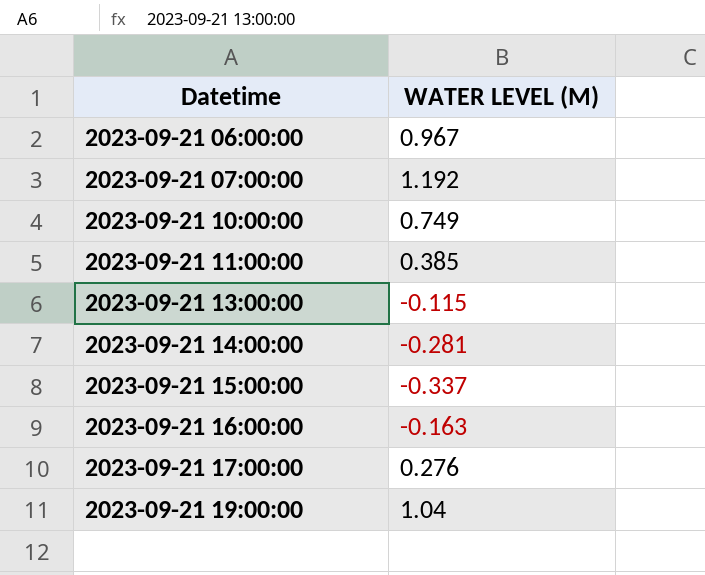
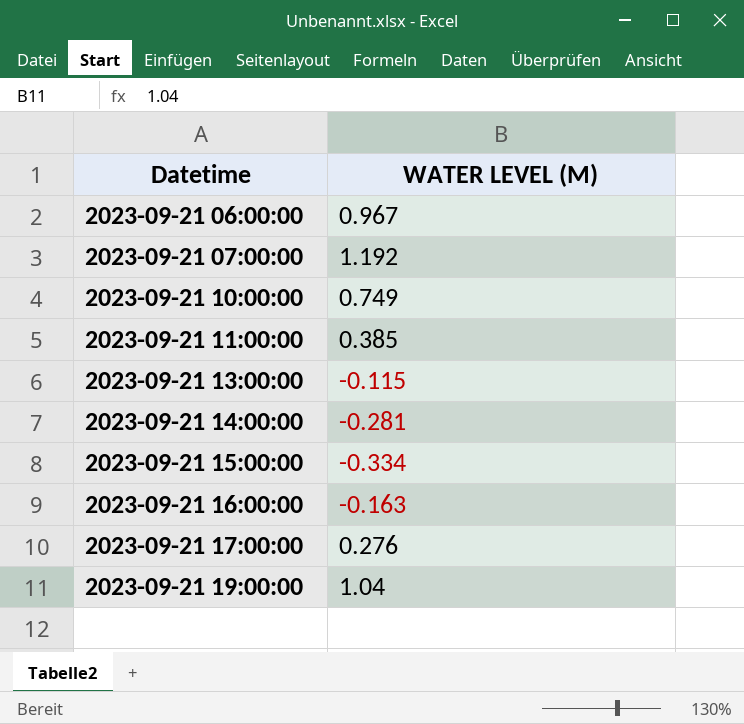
2023-09-21 15:00:00 | WATER LEVEL (M): -0.337 -> -0.334

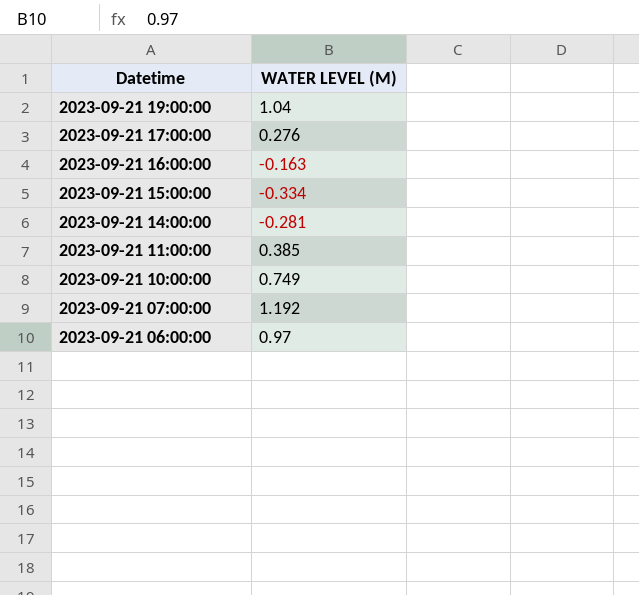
row order: Datetime ascending -> Datetime descending
row 2023-09-21 13:00:00: -0.115 -> none
2023-09-21 06:00:00 | WATER LEVEL (M): 0.967 -> 0.97

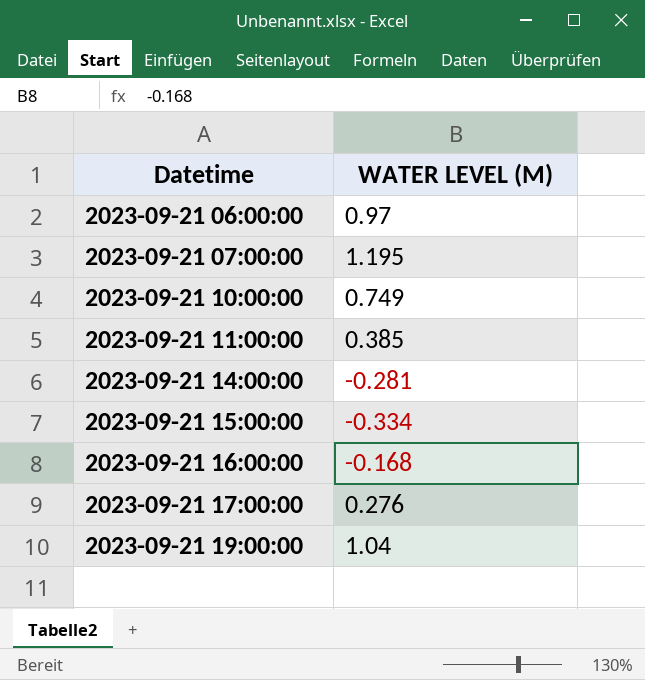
row order: Datetime descending -> Datetime ascending
2023-09-21 07:00:00 | WATER LEVEL (M): 1.192 -> 1.195
2023-09-21 16:00:00 | WATER LEVEL (M): -0.163 -> -0.168

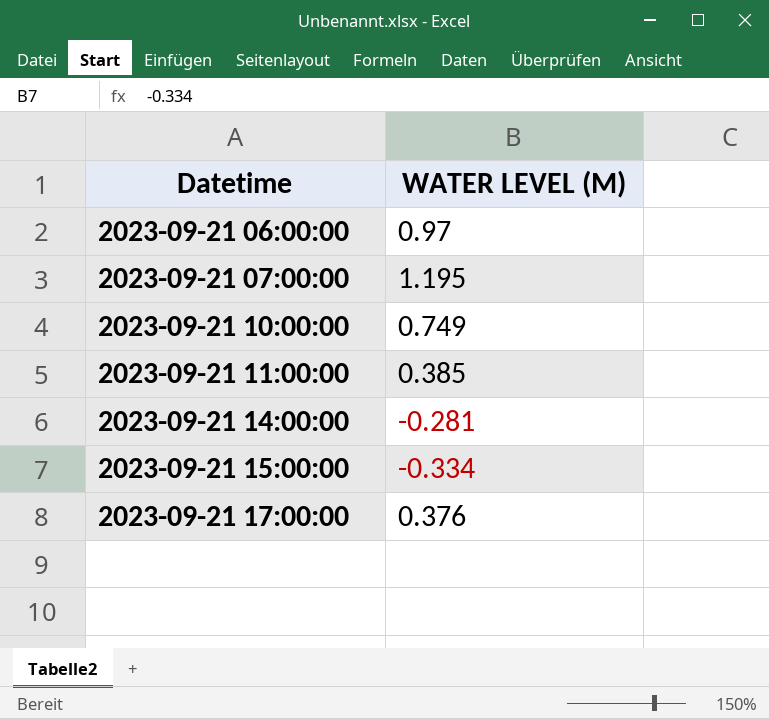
row 2023-09-21 16:00:00: -0.168 -> none
row 2023-09-21 19:00:00: 1.04 -> none
2023-09-21 17:00:00 | WATER LEVEL (M): 0.276 -> 0.376

